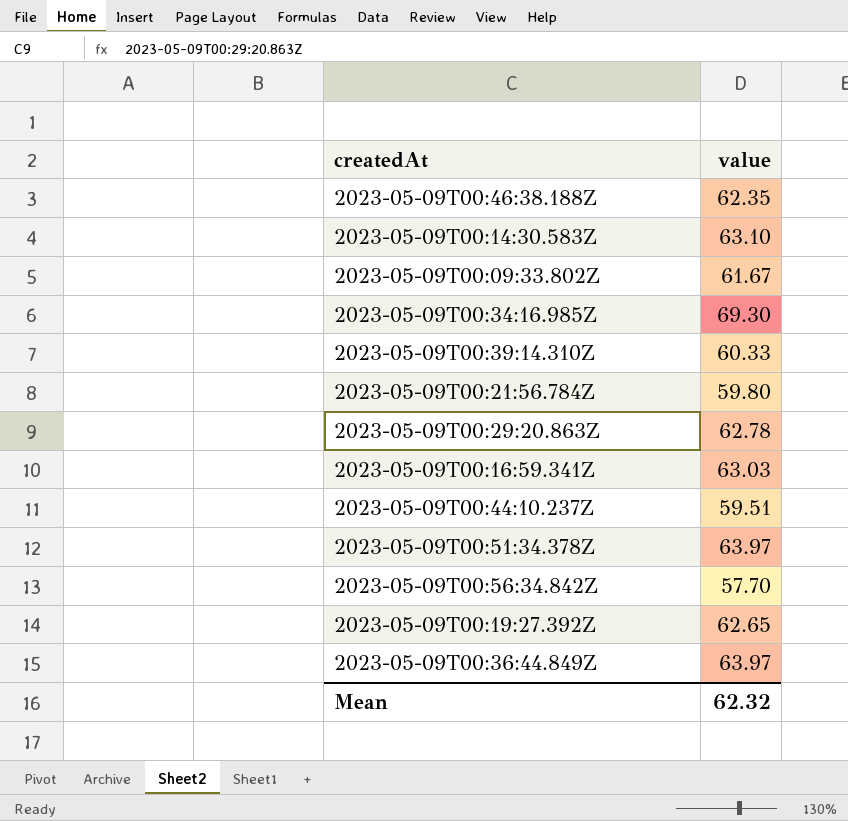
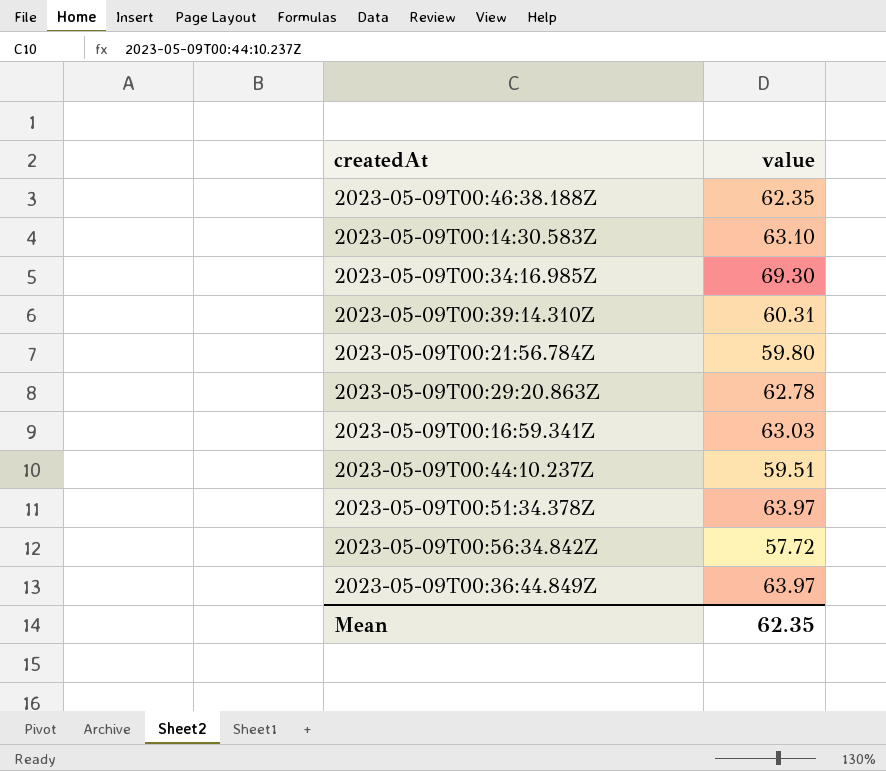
row 2023-05-09T00:09:33.802Z: 61.67 -> none
row 2023-05-09T00:19:27.392Z: 62.65 -> none
2023-05-09T00:39:14.310Z | value: 60.33 -> 60.31
2023-05-09T00:56:34.842Z | value: 57.70 -> 57.72
Mean | value: 62.32 -> 62.35

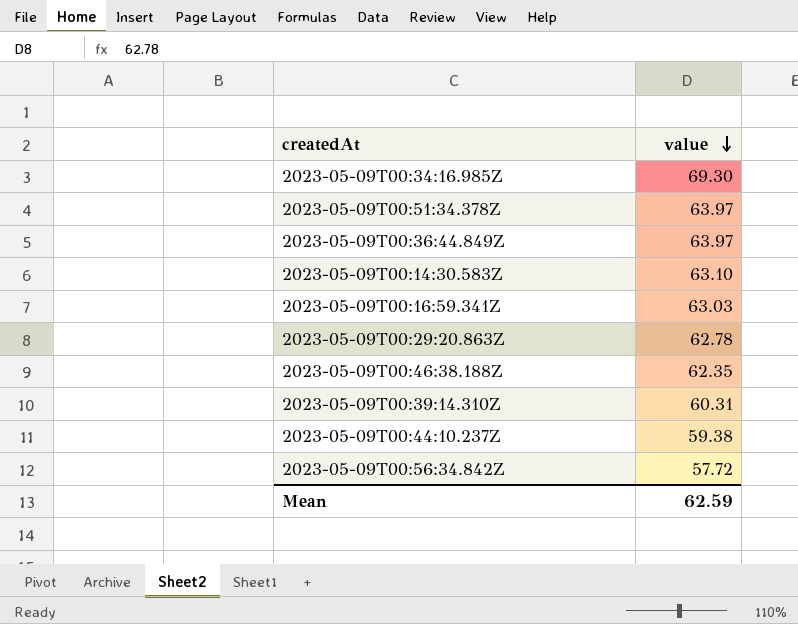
row order: none -> value descending
row 2023-05-09T00:21:56.784Z: 59.80 -> none
2023-05-09T00:44:10.237Z | value: 59.51 -> 59.38
Mean | value: 62.35 -> 62.59

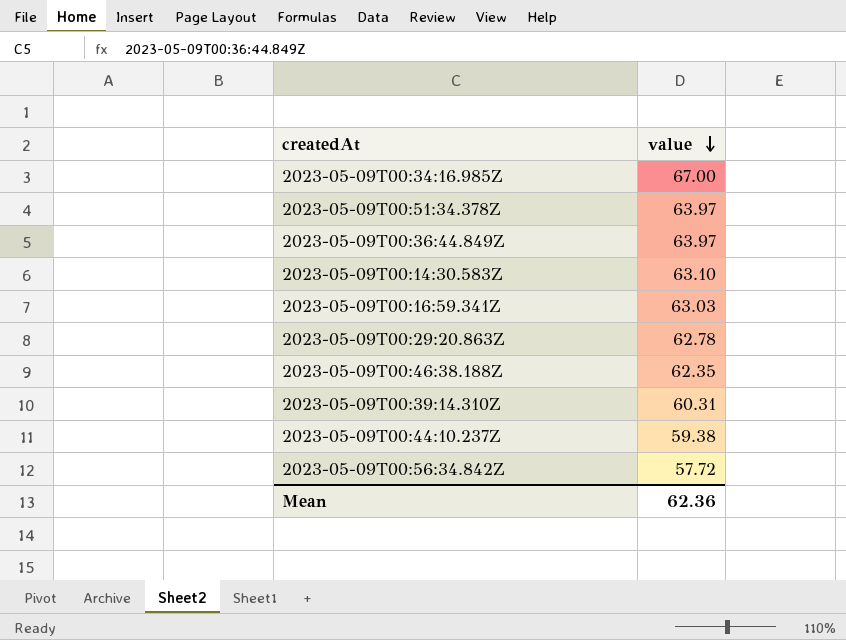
2023-05-09T00:34:16.985Z | value: 69.30 -> 67.00
Mean | value: 62.59 -> 62.36

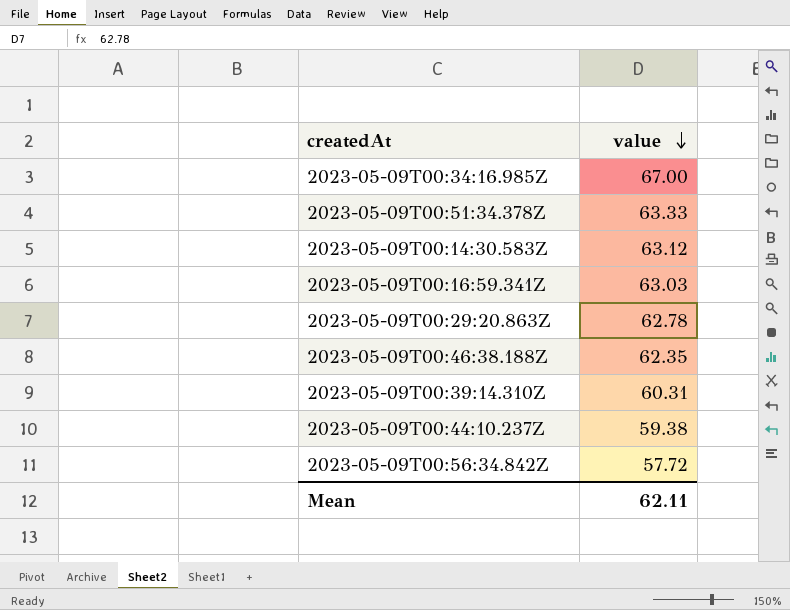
row 2023-05-09T00:36:44.849Z: 63.97 -> none
2023-05-09T00:51:34.378Z | value: 63.97 -> 63.33
2023-05-09T00:14:30.583Z | value: 63.10 -> 63.12
Mean | value: 62.36 -> 62.11

